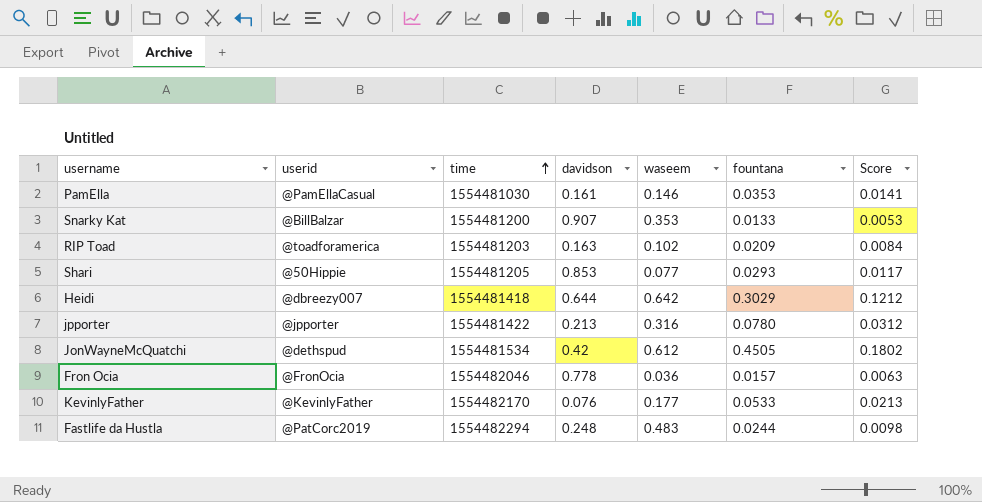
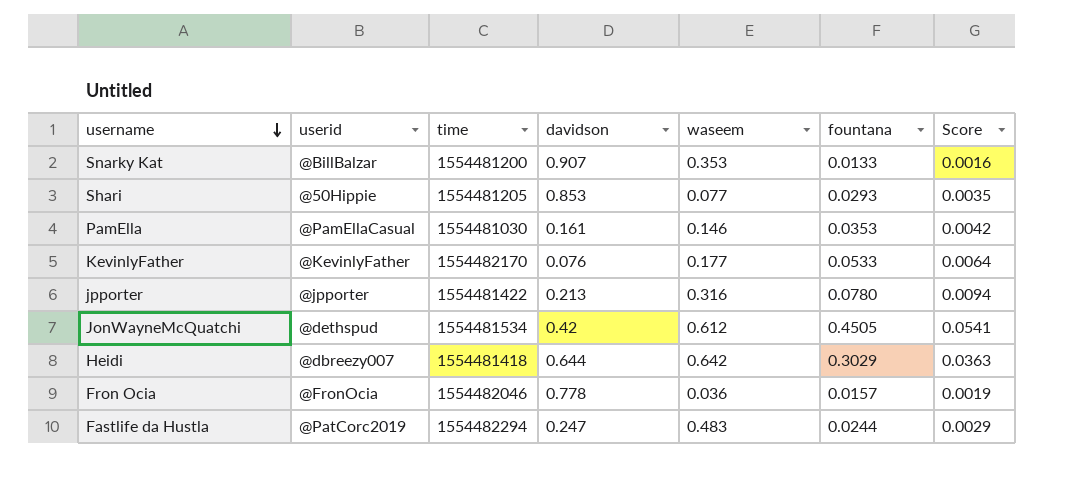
row order: time ascending -> username descending
column Score | formula: [fountana] * 0.4 -> [fountana] * 0.12
row RIP Toad: @toadforamerica | 1554481203 | 0.163 | 0.102 | 0.0209 | 0.0084 -> none
Fastlife da Hustla | davidson: 0.248 -> 0.247

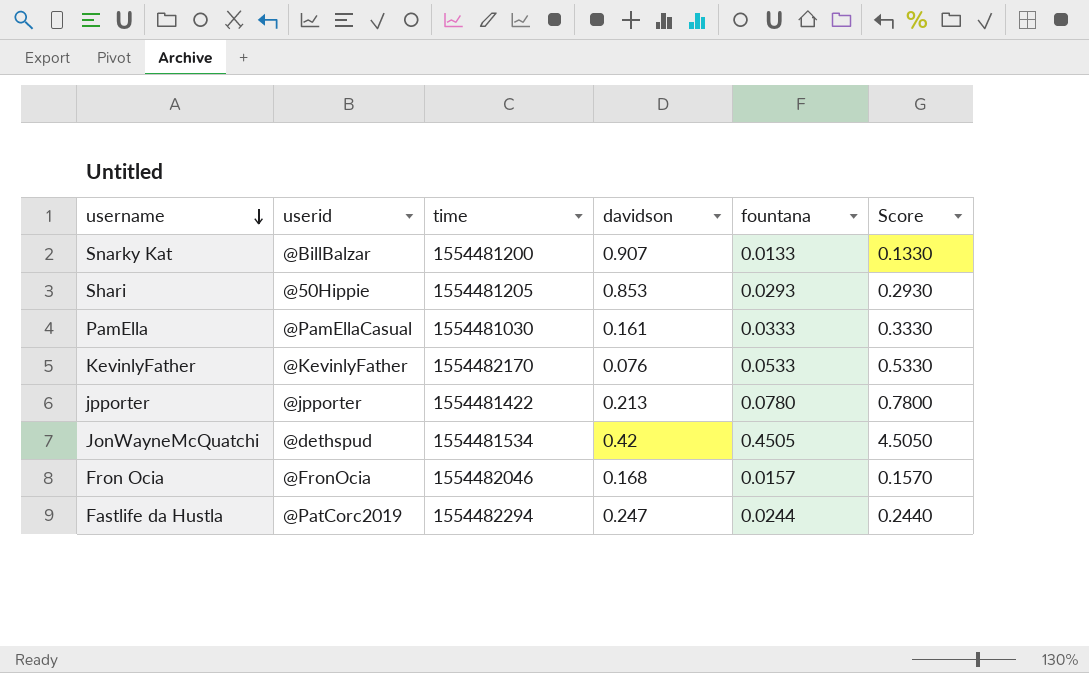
column waseem | position: 5 -> none
column Score | formula: [fountana] * 0.12 -> [fountana] * 10
row Heidi: @dbreezy007 | 1554481418 | 0.644 | 0.642 | 0.3029 | 0.0363 -> none
PamElla | fountana: 0.0353 -> 0.0333
Fron Ocia | davidson: 0.778 -> 0.168

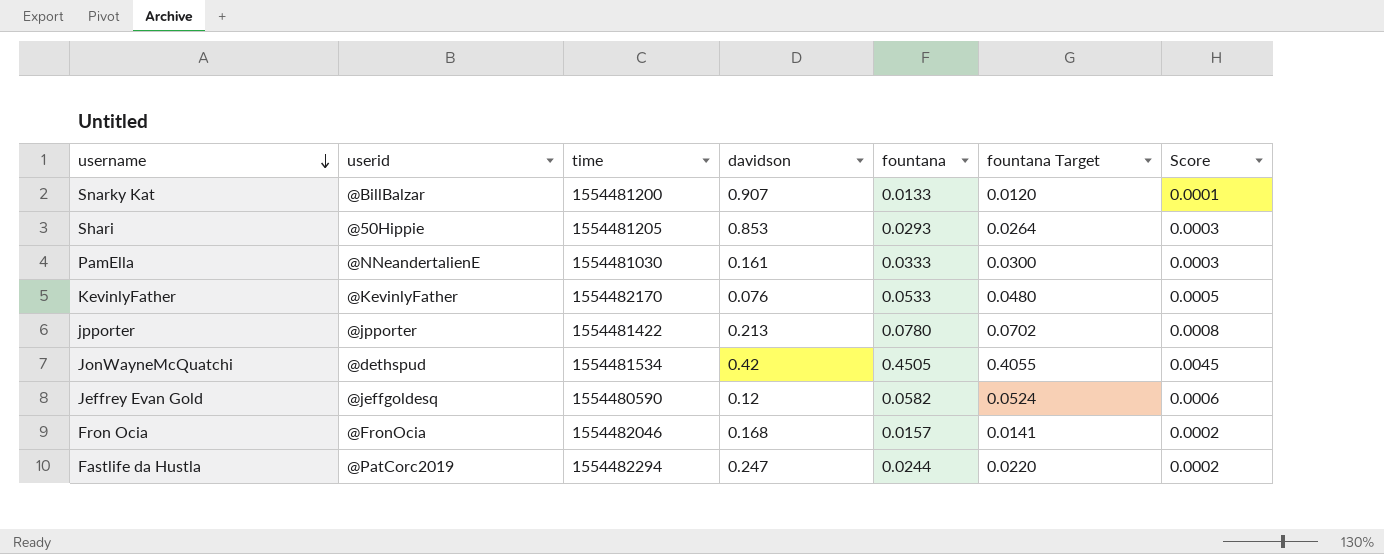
column fountana Target | formula: none -> [fountana] * 0.9
column Score | formula: [fountana] * 10 -> [fountana] * 0.01
PamElla | userid: @PamEllaCasual -> @NNeandertalienE
row Jeffrey Evan Gold: none -> @jeffgoldesq | 1554480590 | 0.12 | 0.0582 | 0.0524 | 0.0006

